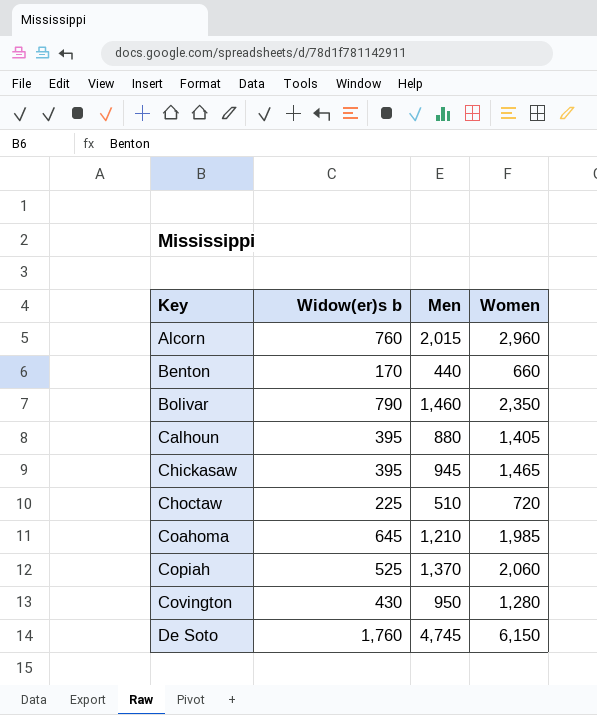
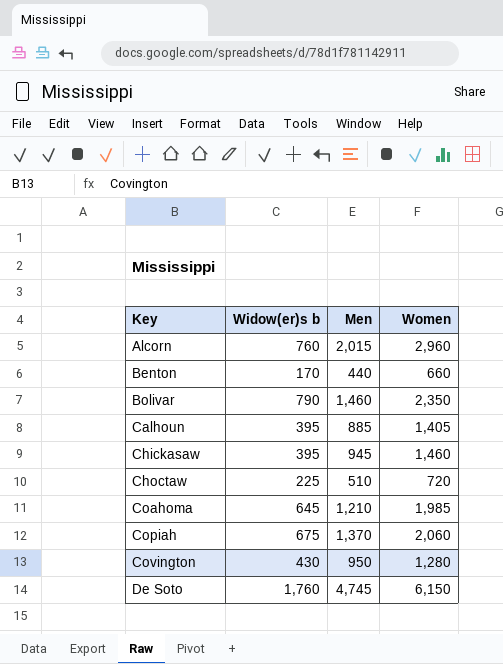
Calhoun | Men: 880 -> 885
Chickasaw | Women: 1,465 -> 1,460
Copiah | Widow(er)s b: 525 -> 675

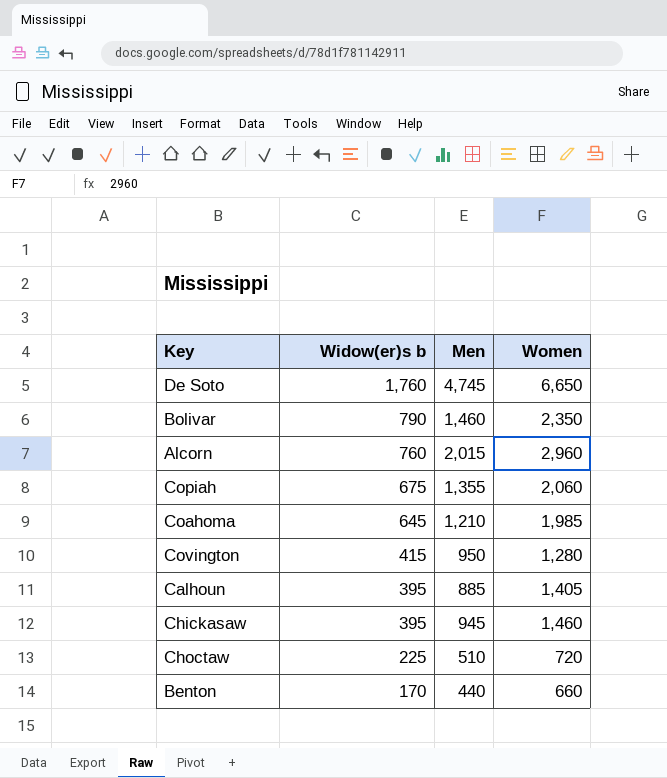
row order: Key ascending -> Widow(er)s b descending
De Soto | Women: 6,150 -> 6,650
Copiah | Men: 1,370 -> 1,355
Covington | Widow(er)s b: 430 -> 415

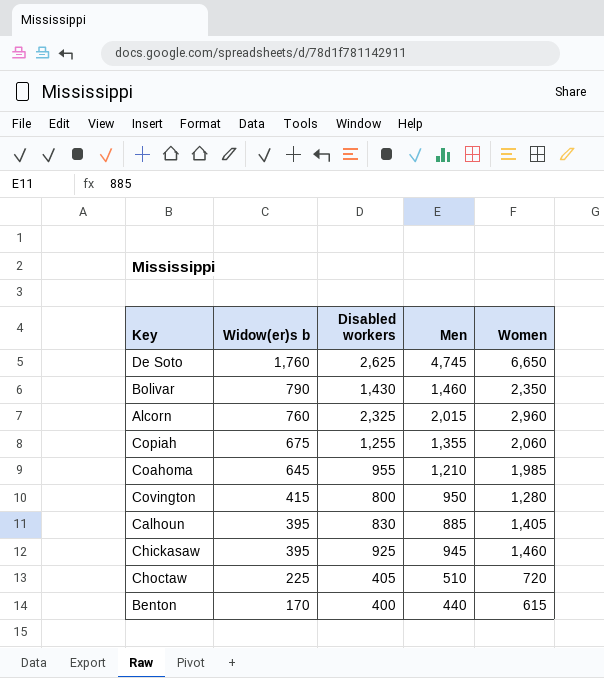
column Disabled workers | position: none -> 3
Benton | Women: 660 -> 615

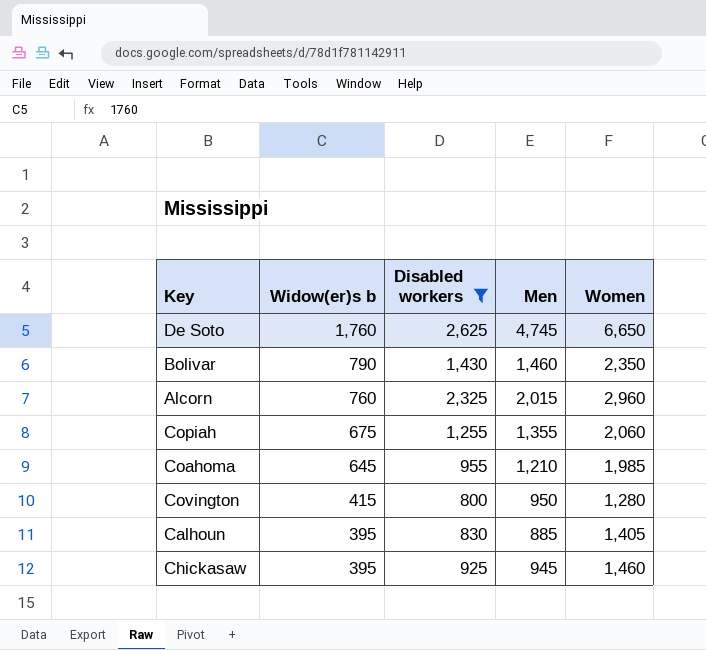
filter: none -> Disabled workers >= 800

